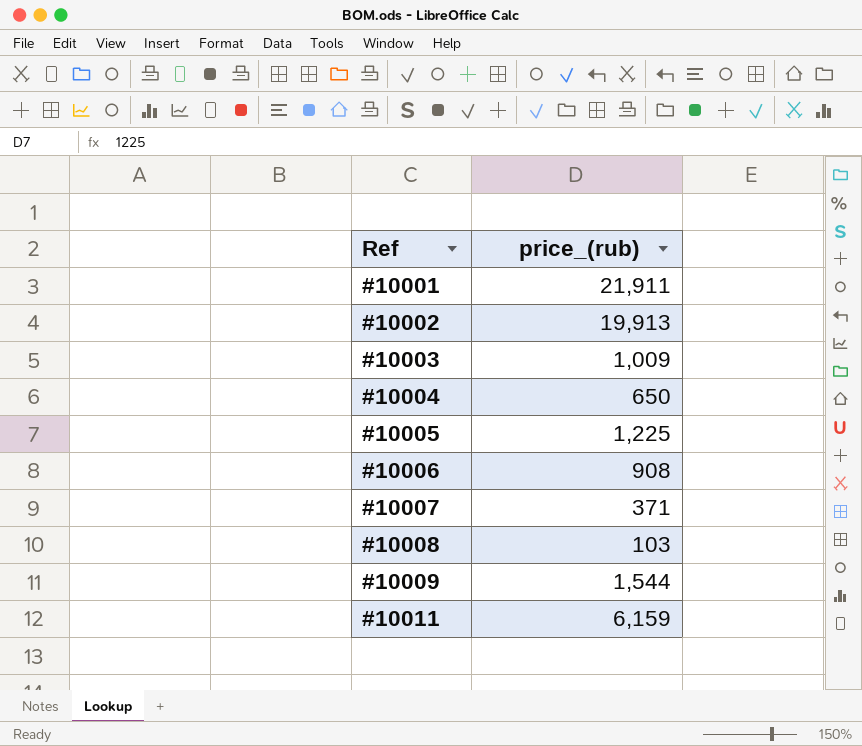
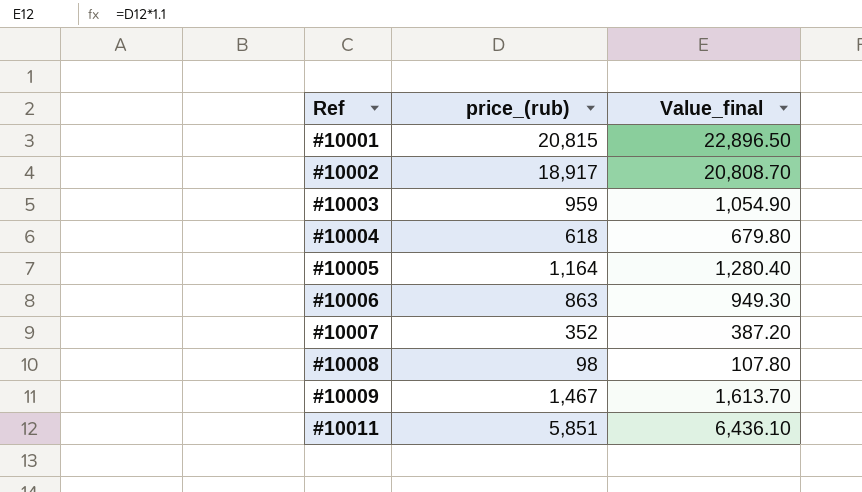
column Value_final | formula: none -> [price_(rub)] * 1.1
#10001 | price_(rub): 21,911 -> 20,815
#10002 | price_(rub): 19,913 -> 18,917
#10003 | price_(rub): 1,009 -> 959
#10004 | price_(rub): 650 -> 618
#10005 | price_(rub): 1,225 -> 1,164
#10006 | price_(rub): 908 -> 863
#10007 | price_(rub): 371 -> 352
#10008 | price_(rub): 103 -> 98
#10009 | price_(rub): 1,544 -> 1,467
#10011 | price_(rub): 6,159 -> 5,851

